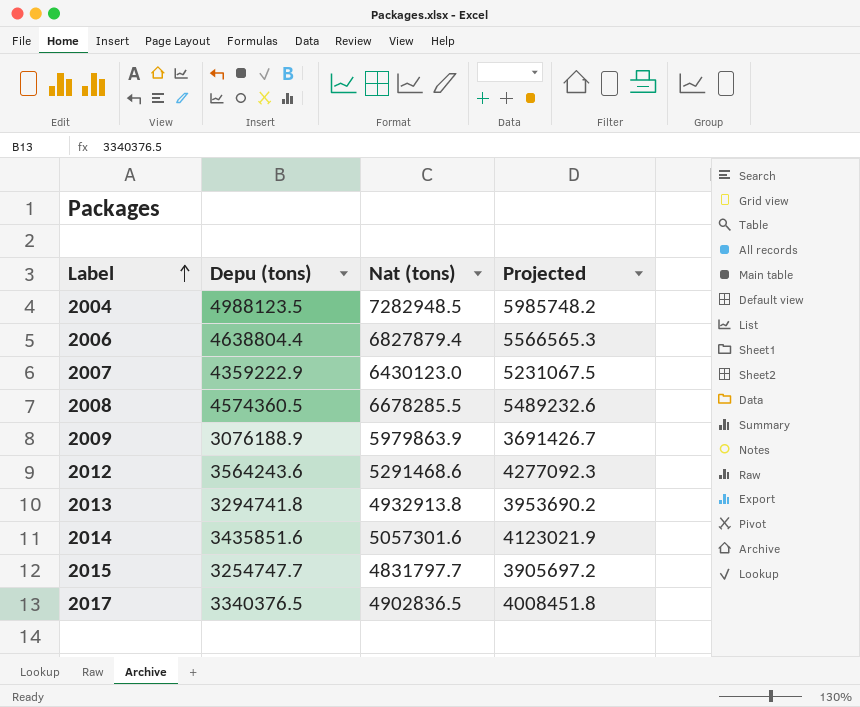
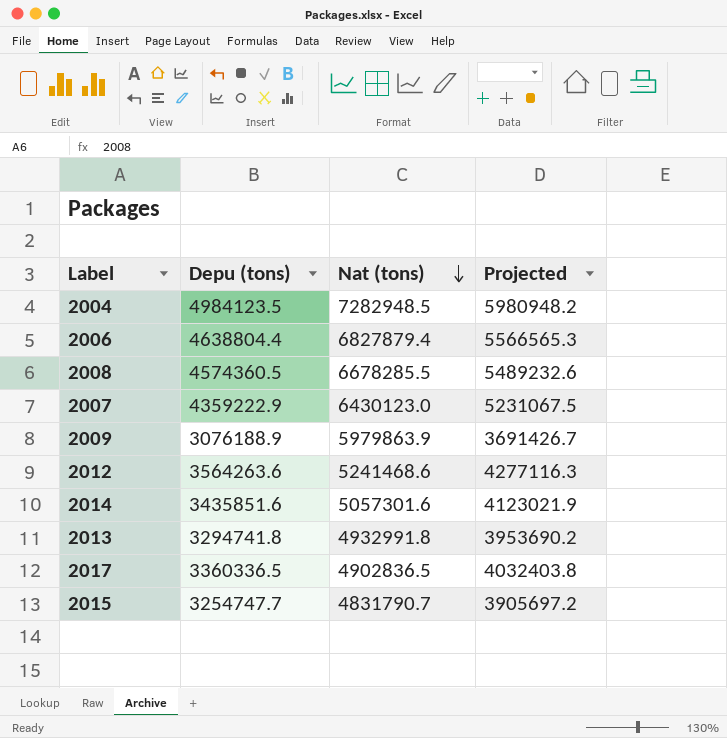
row order: Label ascending -> Nat (tons) descending
2004 | Depu (tons): 4988123.5 -> 4984123.5
2004 | Projected: 5985748.2 -> 5980948.2
2012 | Depu (tons): 3564243.6 -> 3564263.6
2012 | Nat (tons): 5291468.6 -> 5241468.6
2012 | Projected: 4277092.3 -> 4277116.3
2013 | Nat (tons): 4932913.8 -> 4932991.8
2017 | Depu (tons): 3340376.5 -> 3360336.5
2017 | Projected: 4008451.8 -> 4032403.8
2015 | Nat (tons): 4831797.7 -> 4831790.7

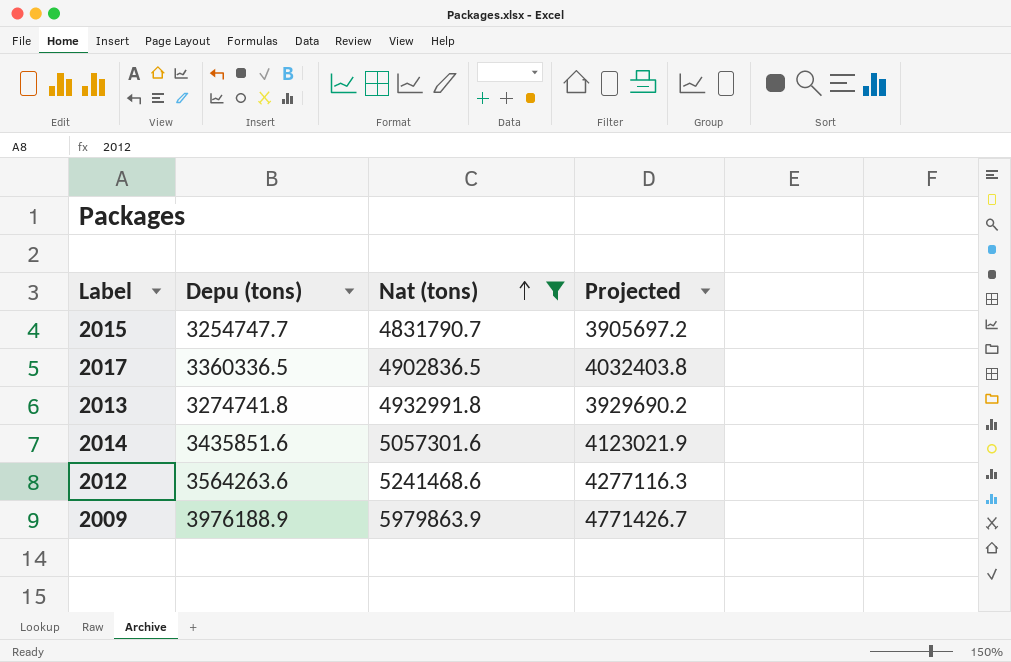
filter: none -> Nat (tons) <= 5979863.9
row order: Nat (tons) descending -> Nat (tons) ascending
2013 | Depu (tons): 3294741.8 -> 3274741.8
2013 | Projected: 3953690.2 -> 3929690.2
2009 | Depu (tons): 3076188.9 -> 3976188.9
2009 | Projected: 3691426.7 -> 4771426.7

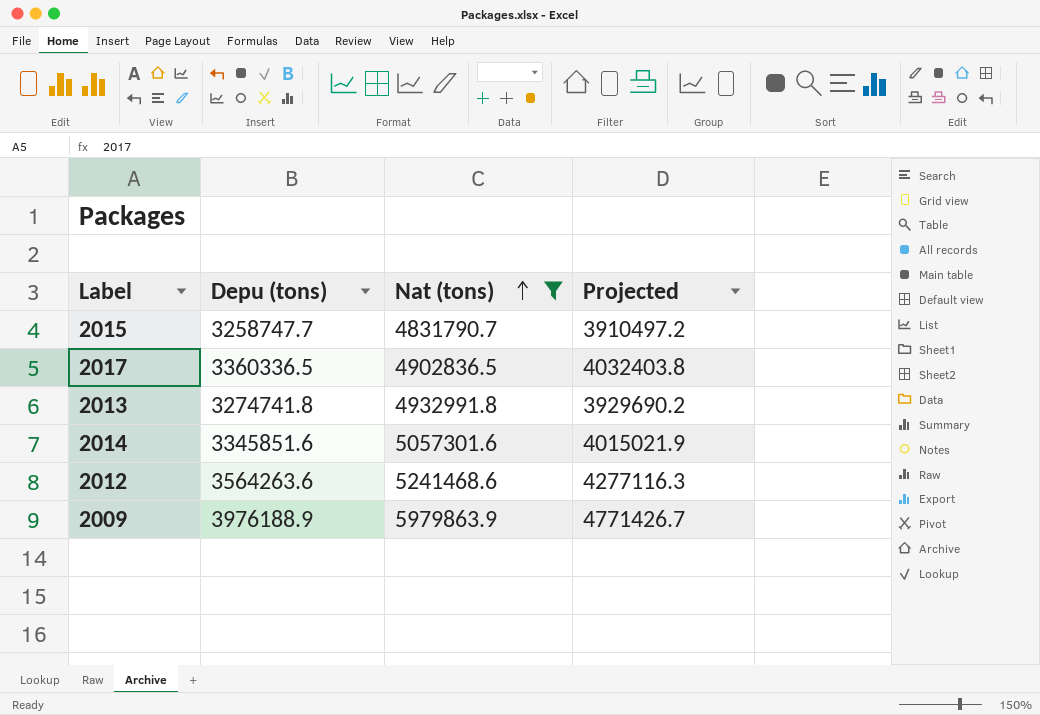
2015 | Depu (tons): 3254747.7 -> 3258747.7
2015 | Projected: 3905697.2 -> 3910497.2
2014 | Depu (tons): 3435851.6 -> 3345851.6
2014 | Projected: 4123021.9 -> 4015021.9

